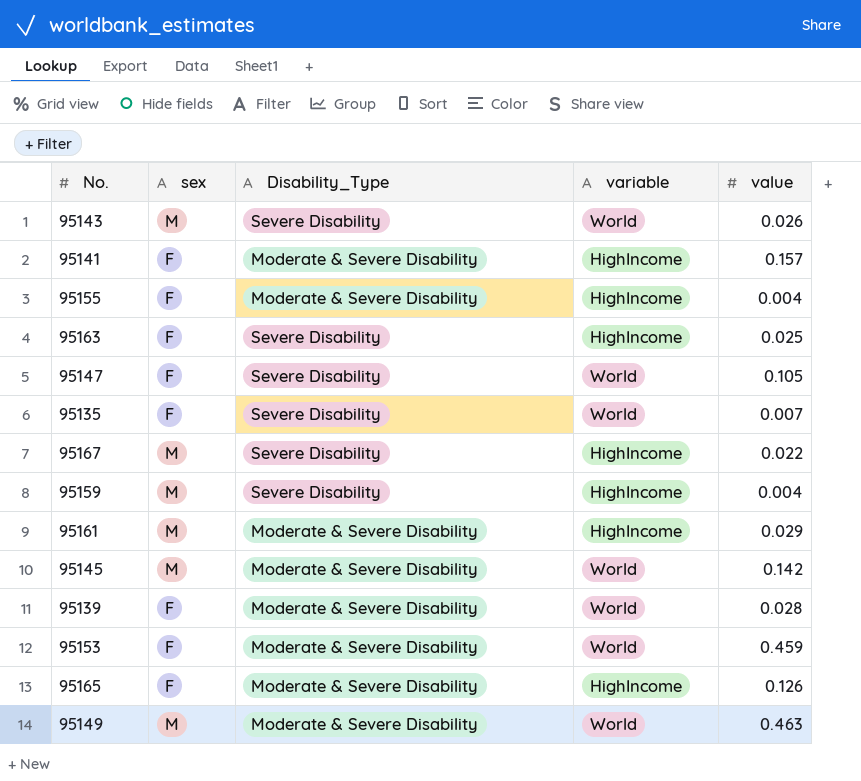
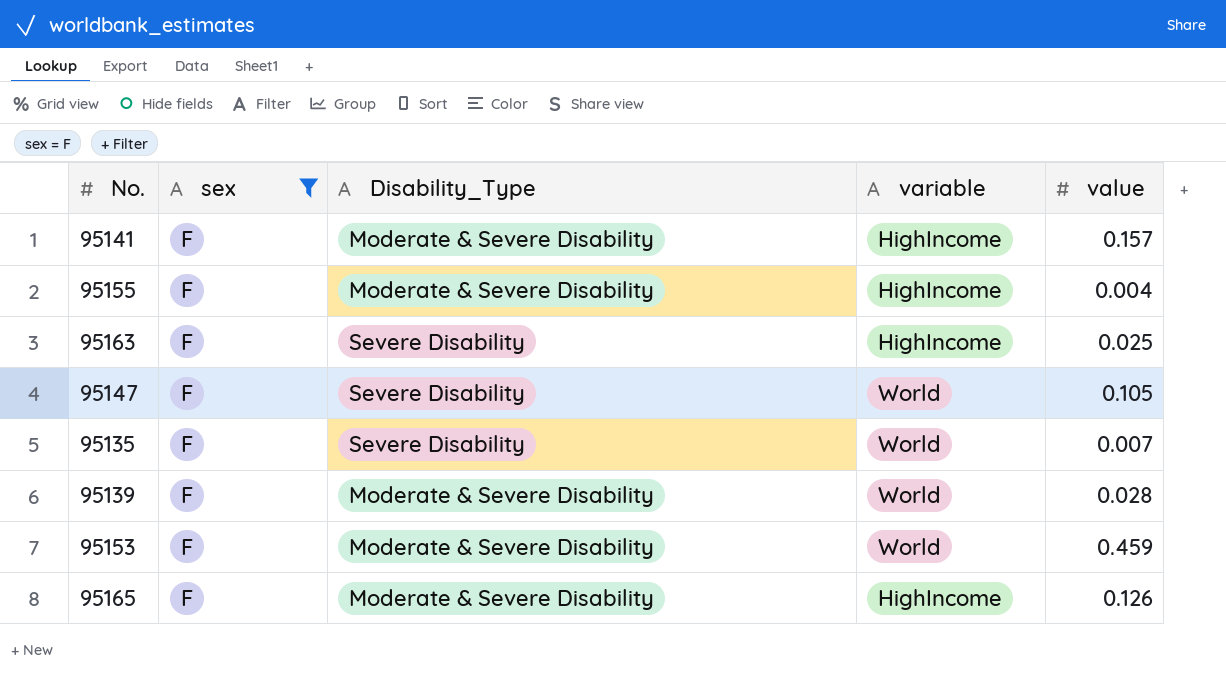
filter: none -> sex = F

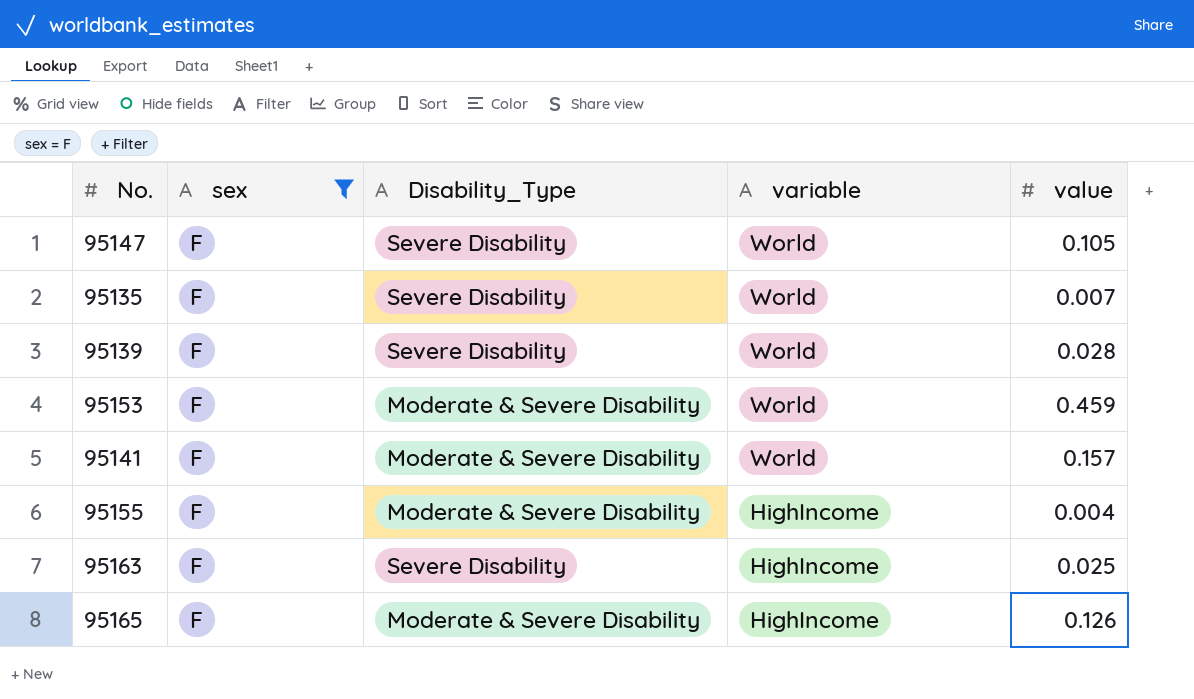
row order: none -> variable descending
95139 | Disability_Type: Moderate & Severe Disability -> Severe Disability
95141 | variable: HighIncome -> World

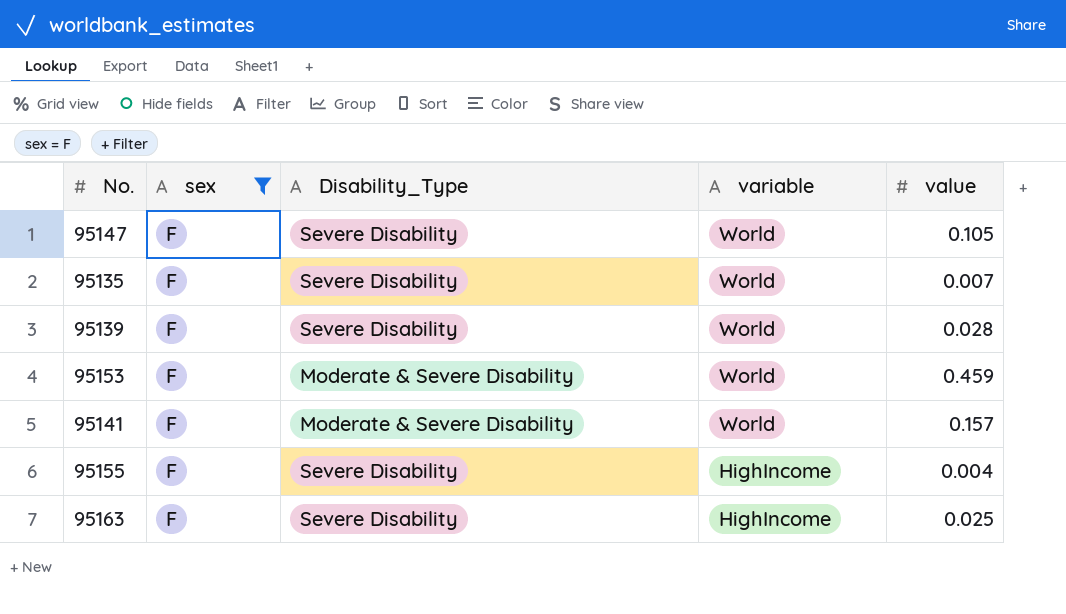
row 95165: F | Moderate & Severe Disability | HighIncome | 0.126 -> none
95155 | Disability_Type: Moderate & Severe Disability -> Severe Disability

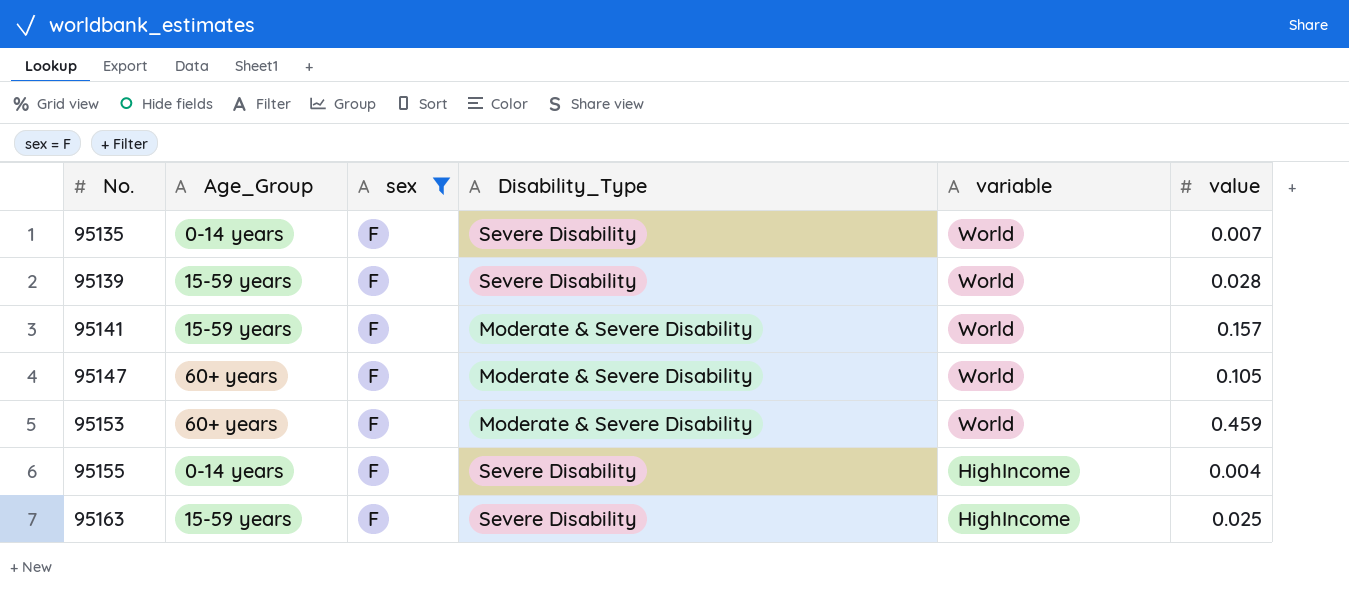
row order: variable descending -> No. ascending
column Age_Group | position: none -> 2
95147 | Disability_Type: Severe Disability -> Moderate & Severe Disability

